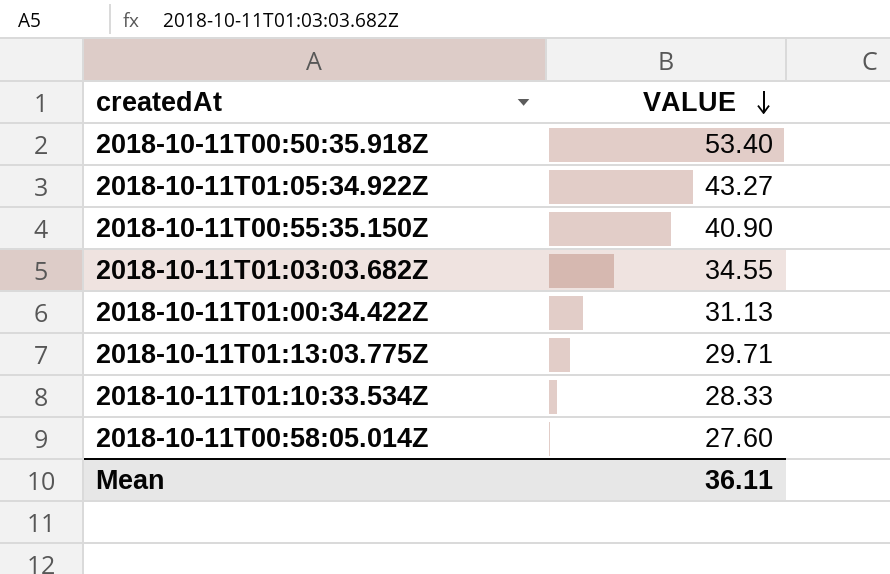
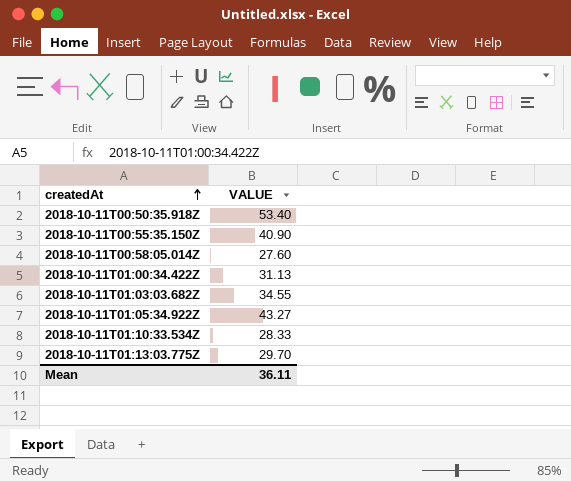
row order: VALUE descending -> createdAt ascending
2018-10-11T01:13:03.775Z | VALUE: 29.71 -> 29.70

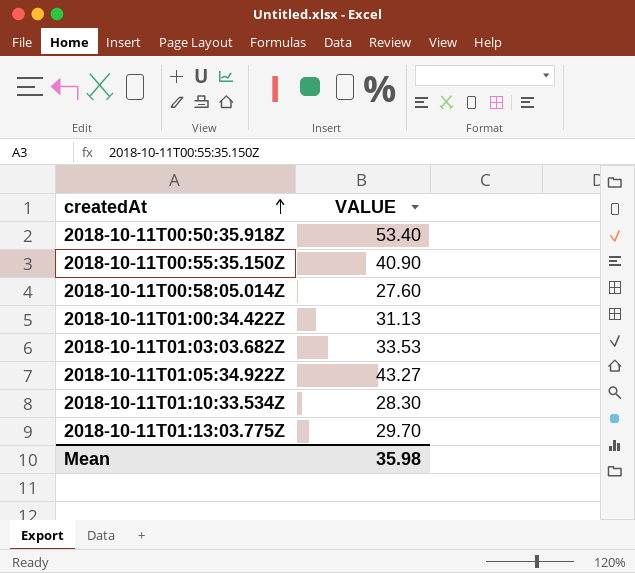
2018-10-11T01:03:03.682Z | VALUE: 34.55 -> 33.53
2018-10-11T01:10:33.534Z | VALUE: 28.33 -> 28.30
Mean | VALUE: 36.11 -> 35.98

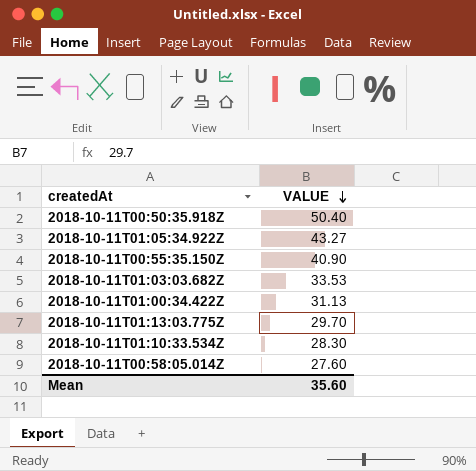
row order: createdAt ascending -> VALUE descending
2018-10-11T00:50:35.918Z | VALUE: 53.40 -> 50.40
Mean | VALUE: 35.98 -> 35.60

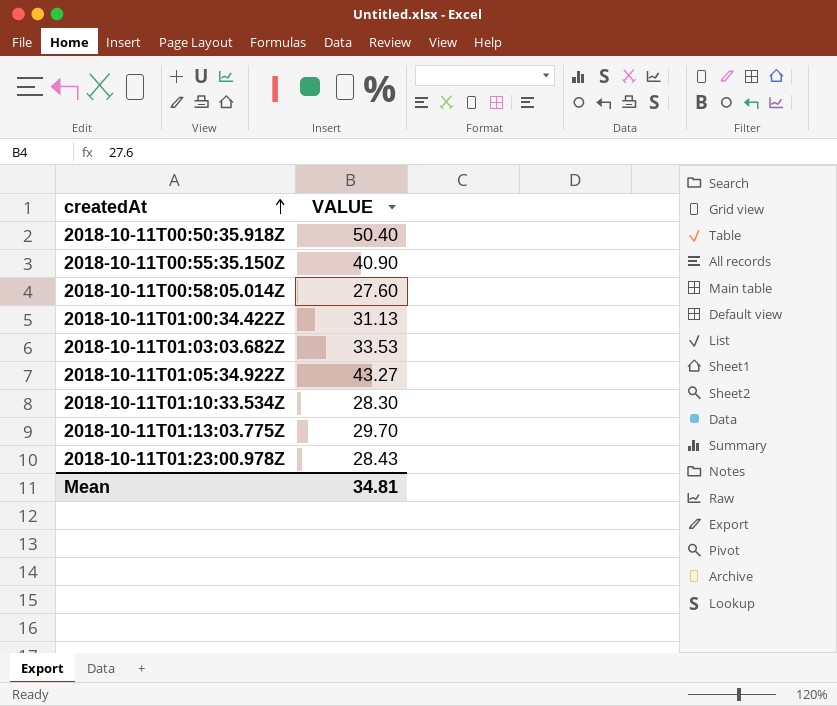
row order: VALUE descending -> createdAt ascending
row 2018-10-11T01:23:00.978Z: none -> 28.43
Mean | VALUE: 35.60 -> 34.81

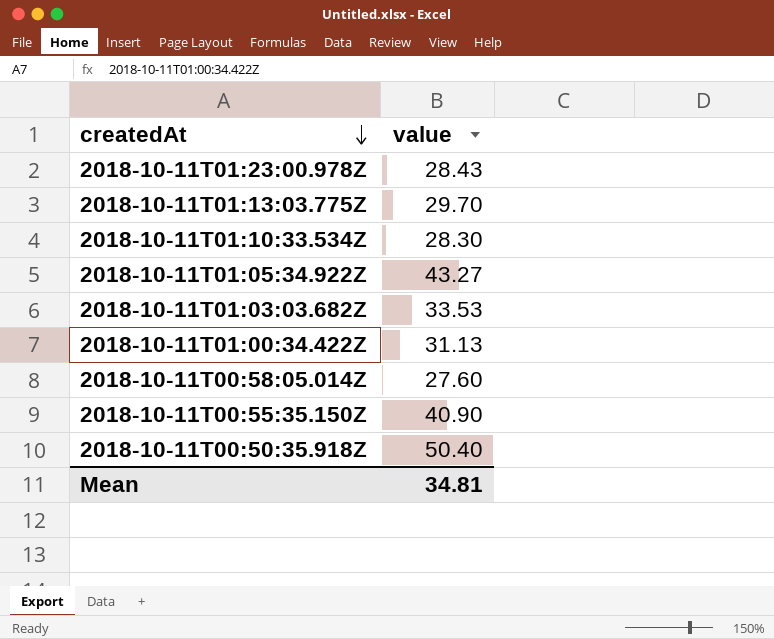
row order: createdAt ascending -> createdAt descending
column name: VALUE -> value

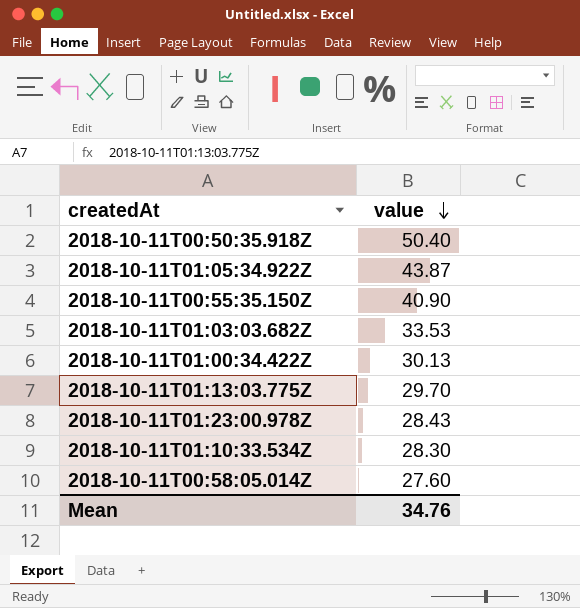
row order: createdAt descending -> value descending
2018-10-11T01:05:34.922Z | value: 43.27 -> 43.87
2018-10-11T01:00:34.422Z | value: 31.13 -> 30.13
Mean | value: 34.81 -> 34.76

